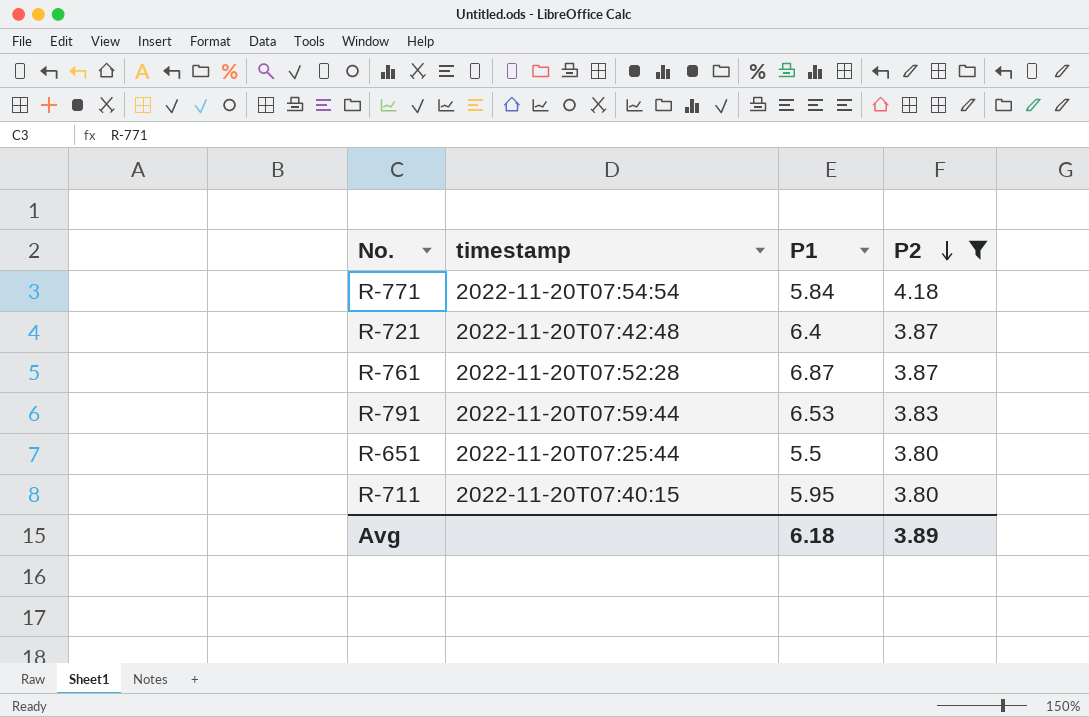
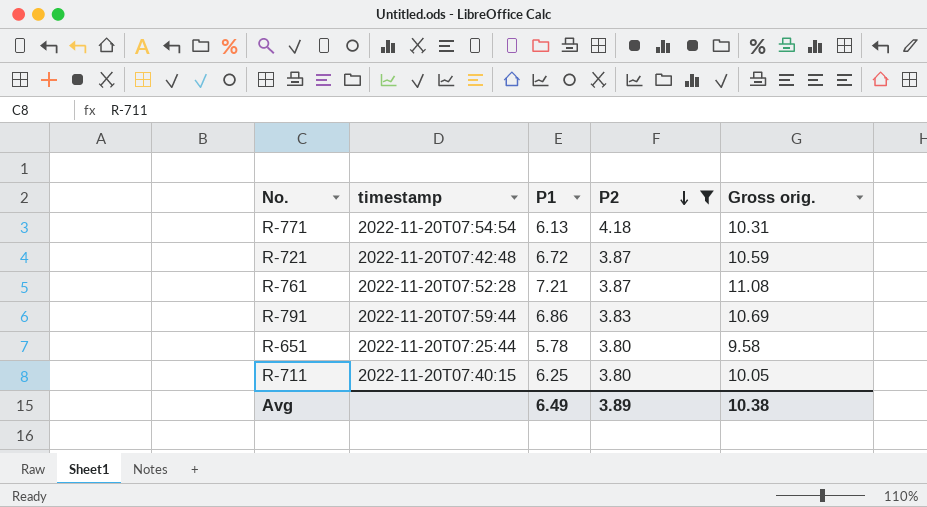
column Gross orig. | formula: none -> [P1] + [P2]
R-771 | P1: 5.84 -> 6.13
R-721 | P1: 6.4 -> 6.72
R-761 | P1: 6.87 -> 7.21
R-791 | P1: 6.53 -> 6.86
R-651 | P1: 5.5 -> 5.78
R-711 | P1: 5.95 -> 6.25
Avg | P1: 6.18 -> 6.49

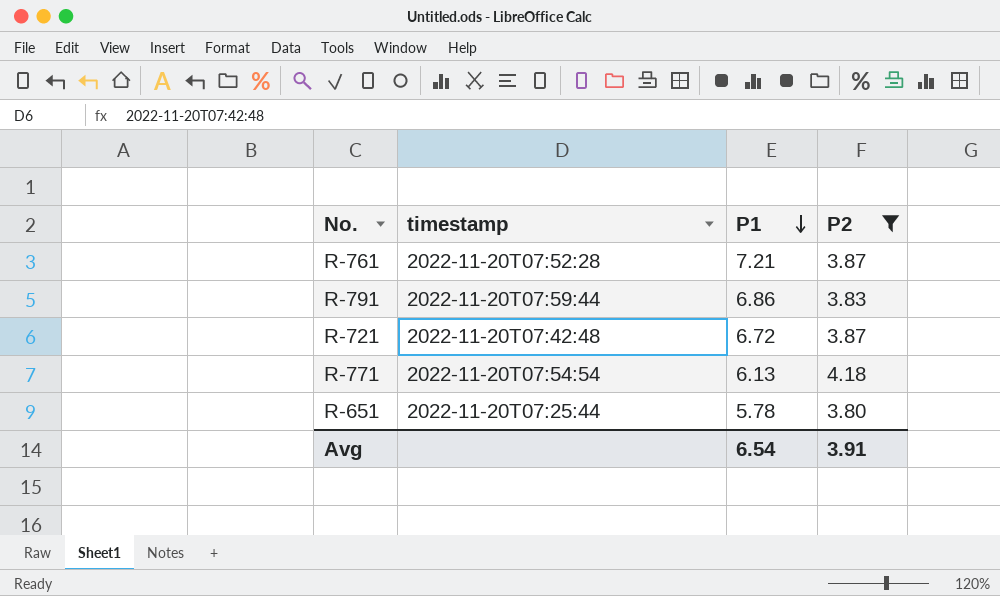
row order: P2 descending -> P1 descending
column Gross orig. | formula: [P1] + [P2] -> none
row R-711: 2022-11-20T07:40:15 | 6.25 | 3.80 | 10.05 -> none
Avg | P1: 6.49 -> 6.54
Avg | P2: 3.89 -> 3.91

